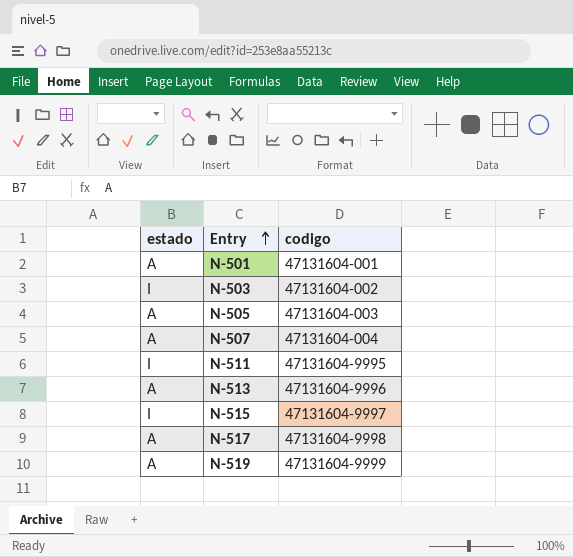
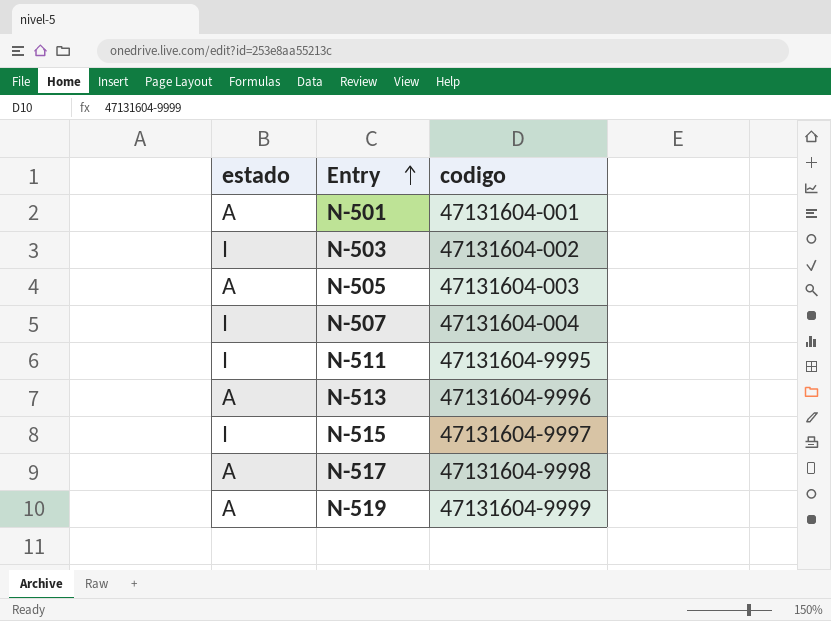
N-507 | estado: A -> I

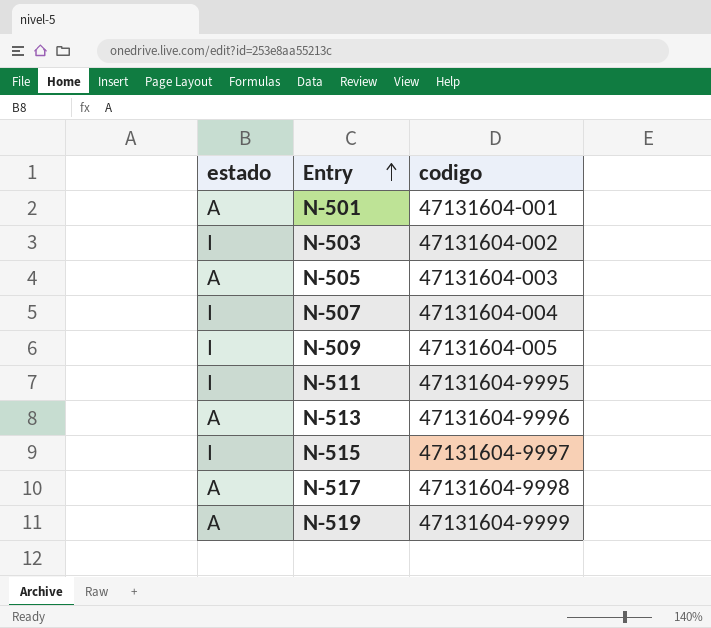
row N-509: none -> I | 47131604-005

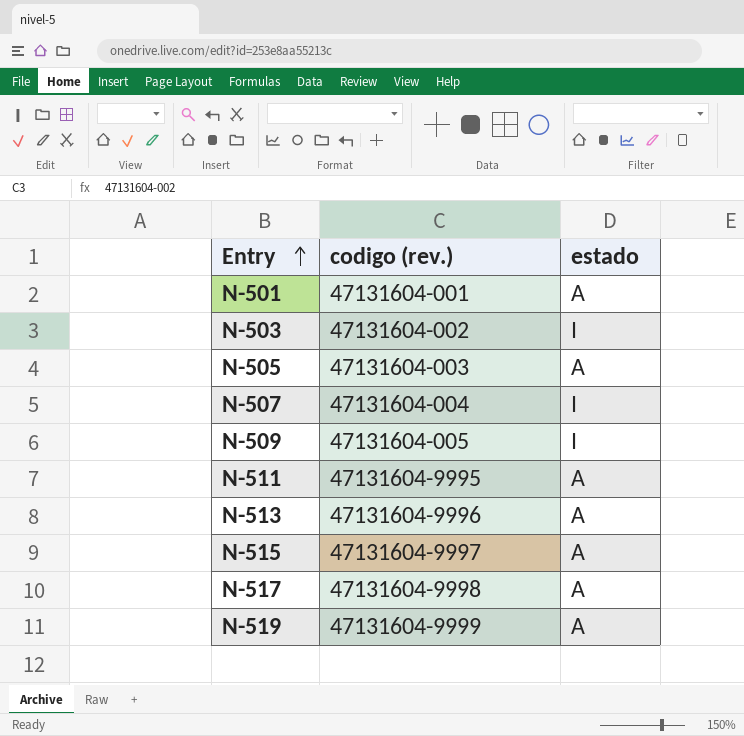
column name: codigo -> codigo (rev.)
column estado | position: 1 -> 3
N-511 | estado: I -> A
N-515 | estado: I -> A

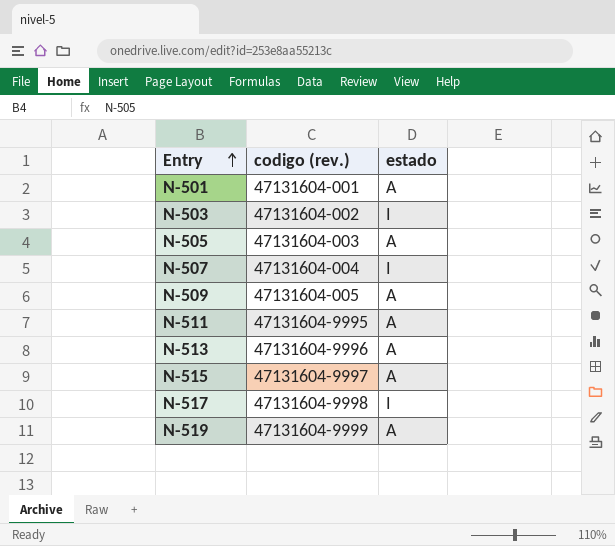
N-509 | estado: I -> A
N-517 | estado: A -> I

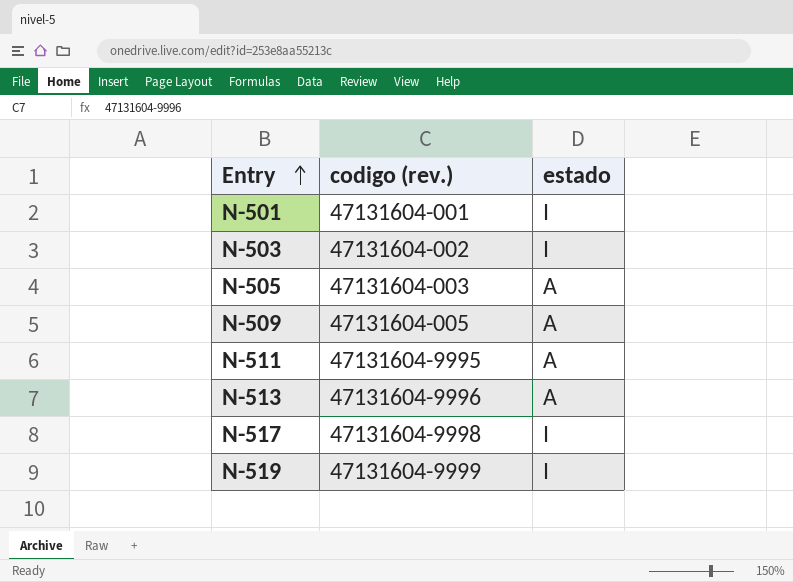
row N-507: 47131604-004 | I -> none
row N-515: 47131604-9997 | A -> none
N-501 | estado: A -> I
N-519 | estado: A -> I

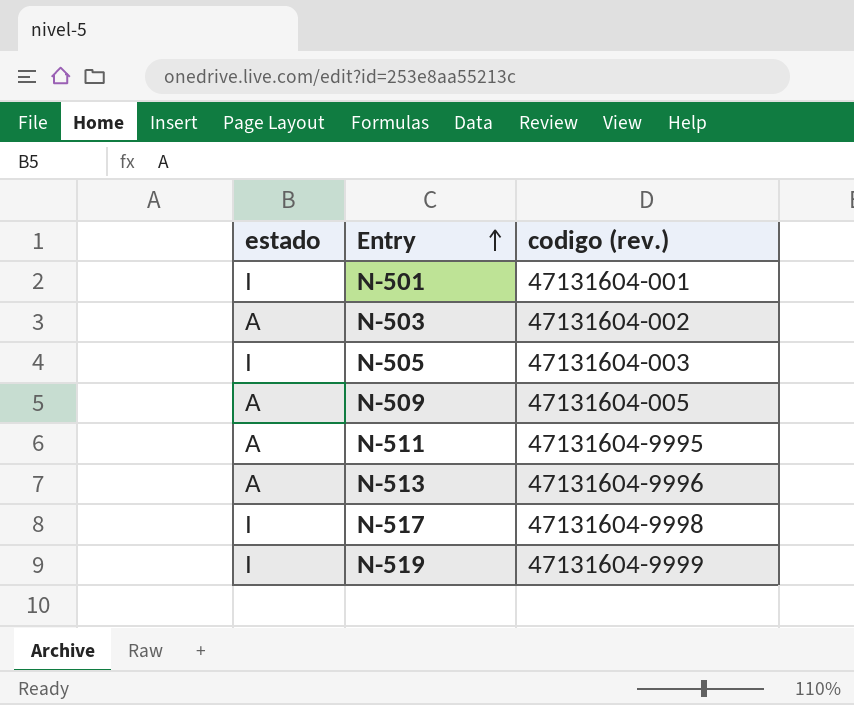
column estado | position: 3 -> 1
N-503 | estado: I -> A
N-505 | estado: A -> I

